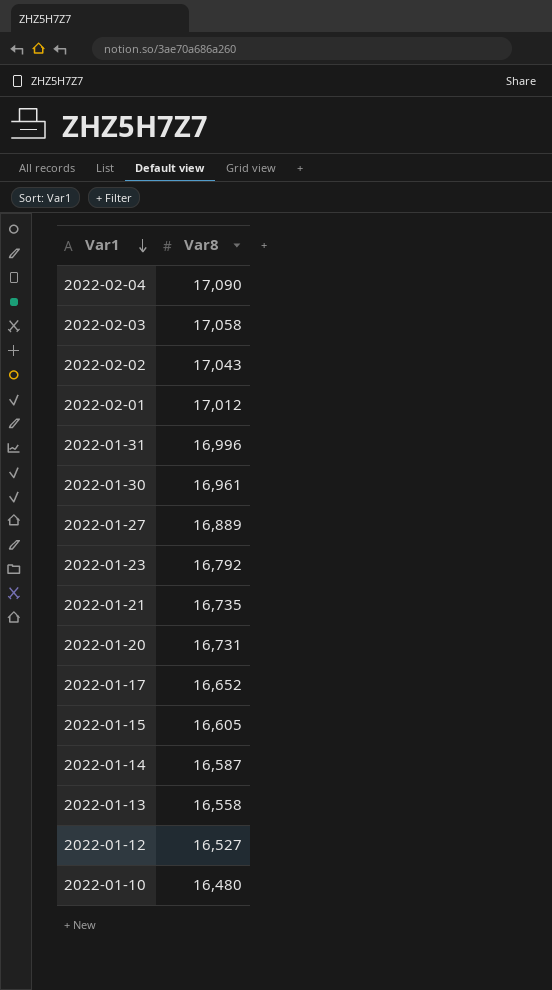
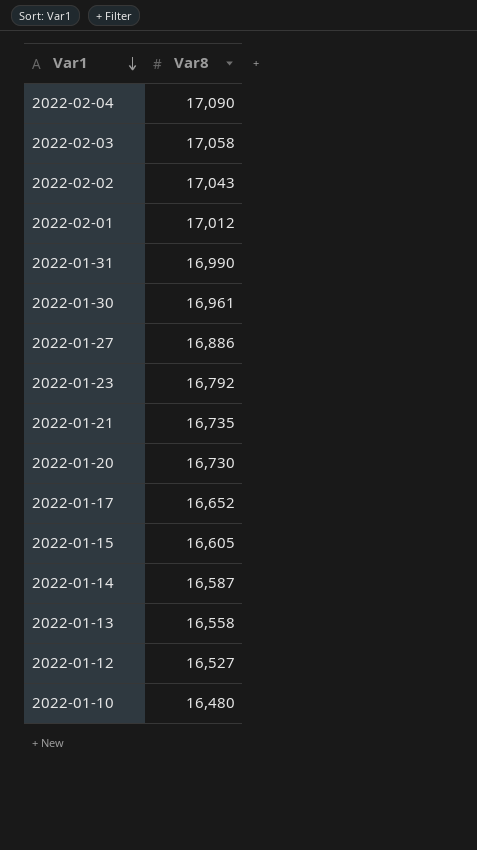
2022-01-31 | Var8: 16,996 -> 16,990
2022-01-27 | Var8: 16,889 -> 16,886
2022-01-20 | Var8: 16,731 -> 16,730

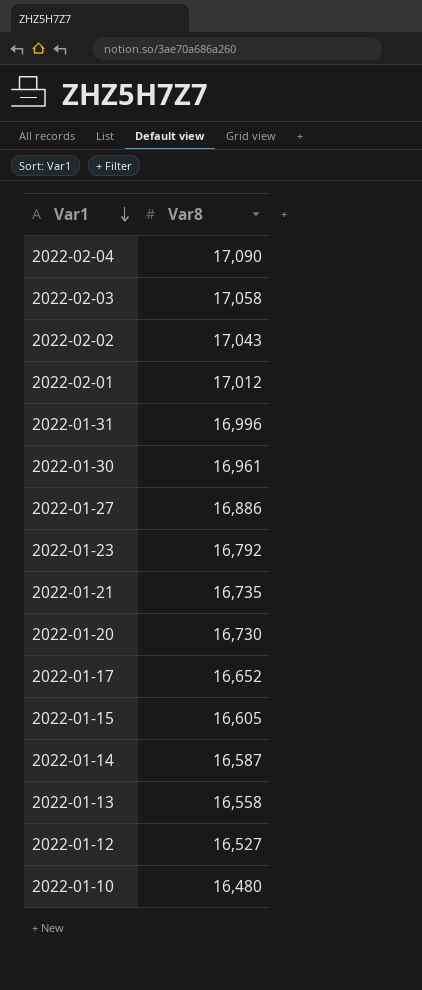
2022-01-31 | Var8: 16,990 -> 16,996

